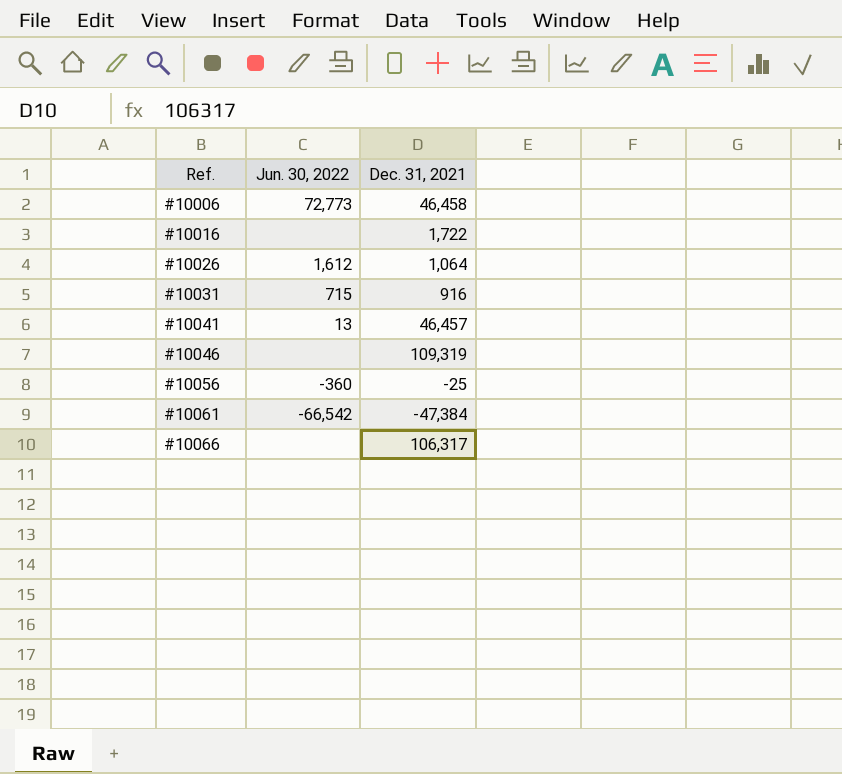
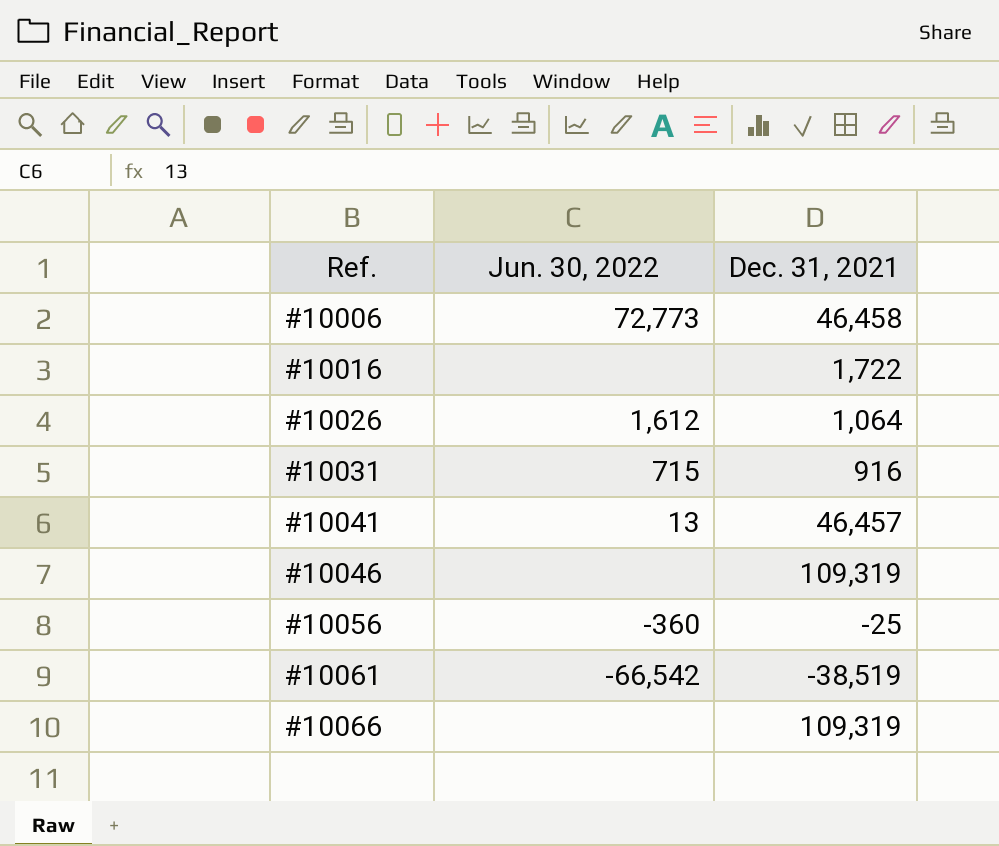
#10061 | Dec. 31, 2021: -47,384 -> -38,519
#10066 | Dec. 31, 2021: 106,317 -> 109,319

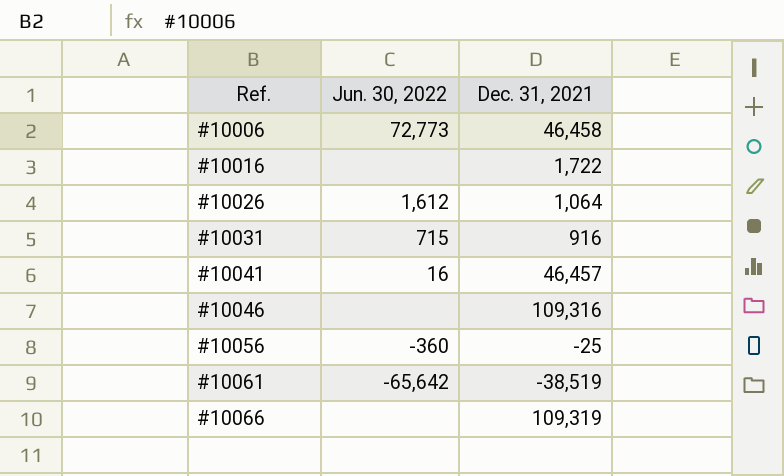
#10041 | Jun. 30, 2022: 13 -> 16
#10046 | Dec. 31, 2021: 109,319 -> 109,316
#10061 | Jun. 30, 2022: -66,542 -> -65,642

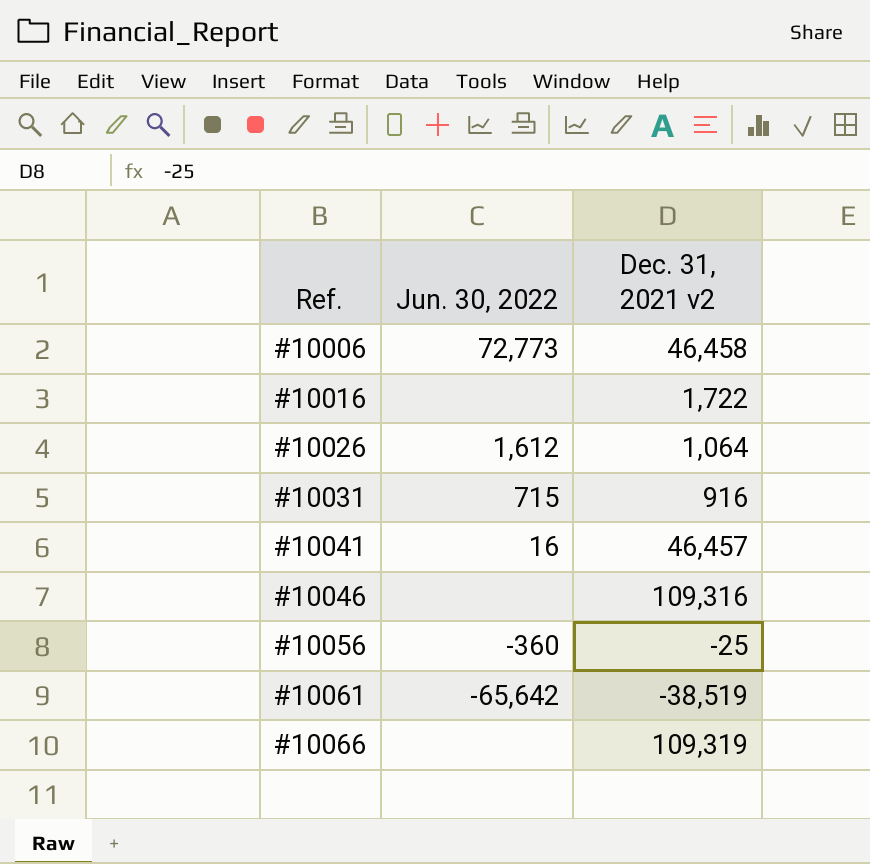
column name: Dec. 31, 2021 -> Dec. 31, 2021 v2

